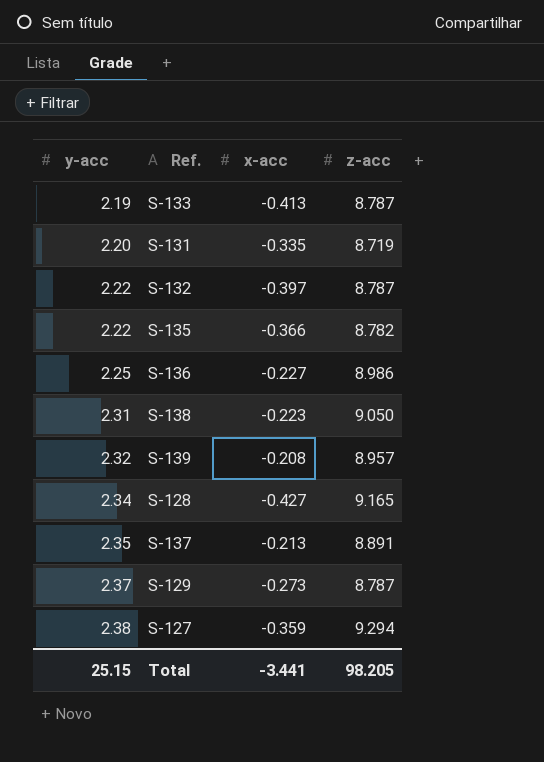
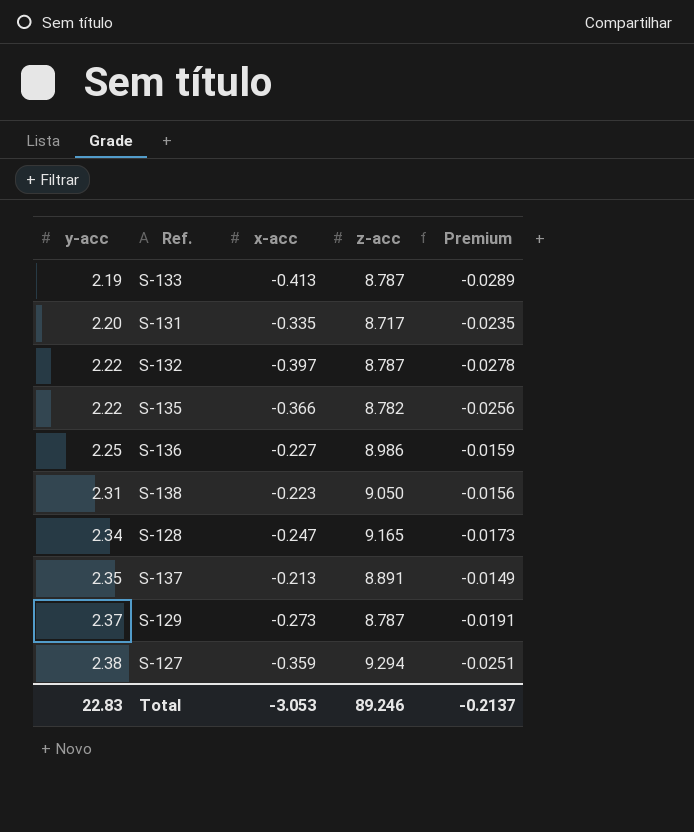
column Premium | formula: none -> [x-acc] * 0.07
row S-139: 2.32 | -0.208 | 8.957 -> none
S-131 | z-acc: 8.719 -> 8.717
S-128 | x-acc: -0.427 -> -0.247
Total | y-acc: 25.15 -> 22.83
Total | x-acc: -3.441 -> -3.053
Total | z-acc: 98.205 -> 89.246

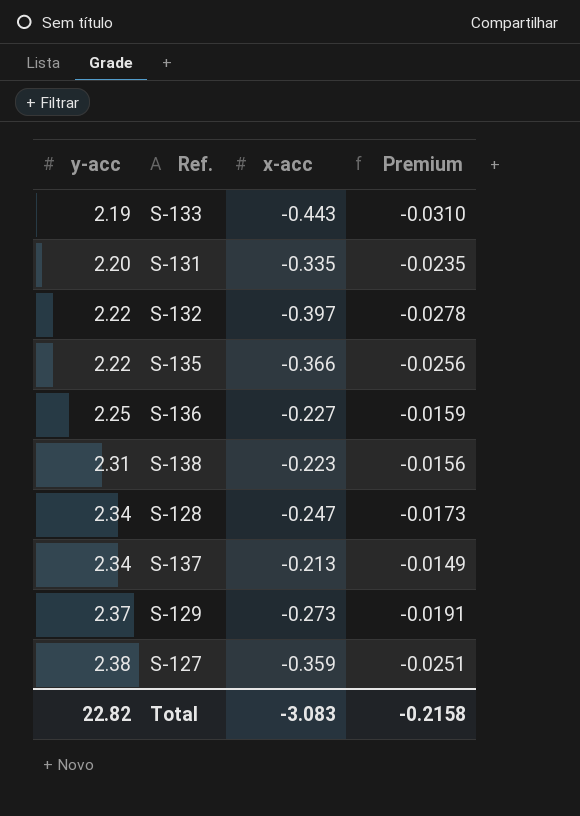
column z-acc | position: 4 -> none
S-133 | x-acc: -0.413 -> -0.443
S-133 | Premium: -0.0289 -> -0.0310
S-137 | y-acc: 2.35 -> 2.34
Total | y-acc: 22.83 -> 22.82
Total | x-acc: -3.053 -> -3.083
Total | Premium: -0.2137 -> -0.2158

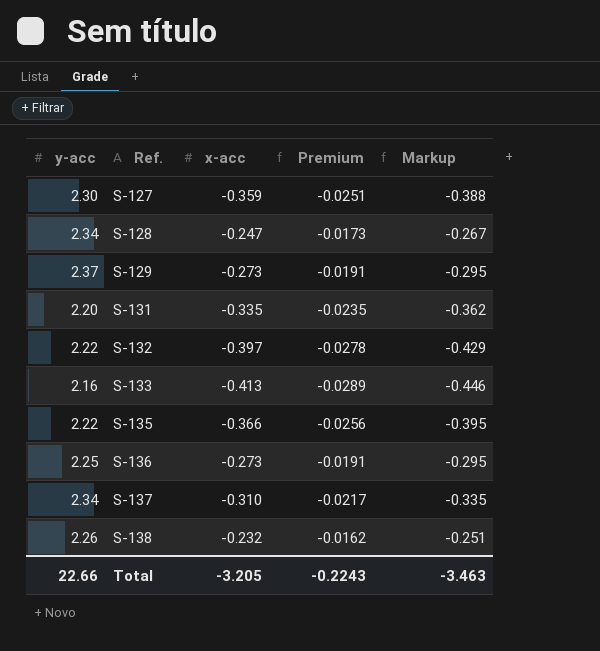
row order: y-acc ascending -> Ref. ascending
column Markup | formula: none -> [x-acc] * 1.08
S-127 | y-acc: 2.38 -> 2.30
S-133 | y-acc: 2.19 -> 2.16
S-133 | x-acc: -0.443 -> -0.413
S-133 | Premium: -0.0310 -> -0.0289
S-136 | x-acc: -0.227 -> -0.273
S-136 | Premium: -0.0159 -> -0.0191
S-137 | x-acc: -0.213 -> -0.310
S-137 | Premium: -0.0149 -> -0.0217
S-138 | y-acc: 2.31 -> 2.26
S-138 | x-acc: -0.223 -> -0.232
S-138 | Premium: -0.0156 -> -0.0162
Total | y-acc: 22.82 -> 22.66
Total | x-acc: -3.083 -> -3.205
Total | Premium: -0.2158 -> -0.2243

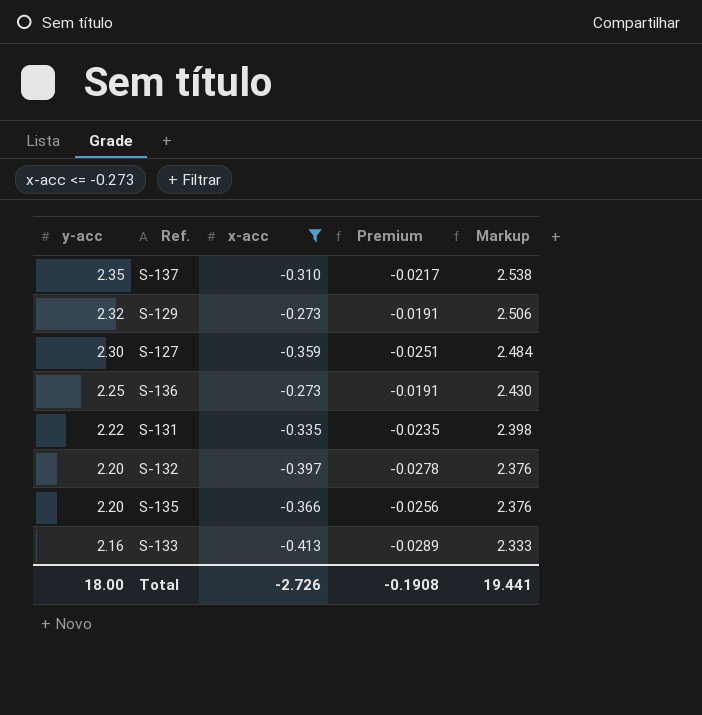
filter: none -> x-acc <= -0.273
row order: Ref. ascending -> y-acc descending
column Markup | formula: [x-acc] * 1.08 -> [y-acc] * 1.08
S-137 | y-acc: 2.34 -> 2.35
S-129 | y-acc: 2.37 -> 2.32
S-131 | y-acc: 2.20 -> 2.22
S-132 | y-acc: 2.22 -> 2.20
S-135 | y-acc: 2.22 -> 2.20
Total | y-acc: 22.66 -> 18.00
Total | x-acc: -3.205 -> -2.726
Total | Premium: -0.2243 -> -0.1908
Total | Markup: -3.463 -> 19.441

